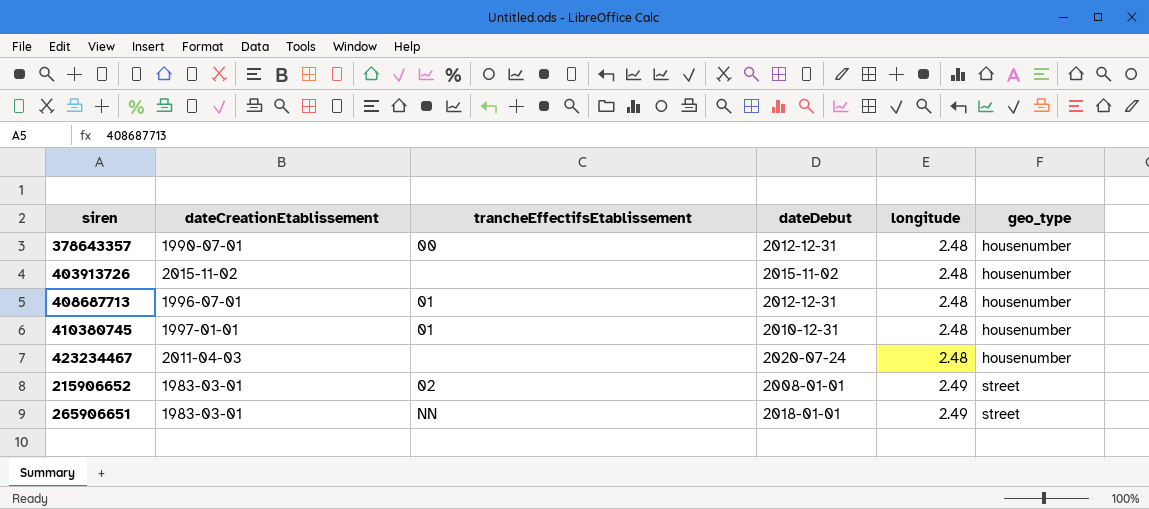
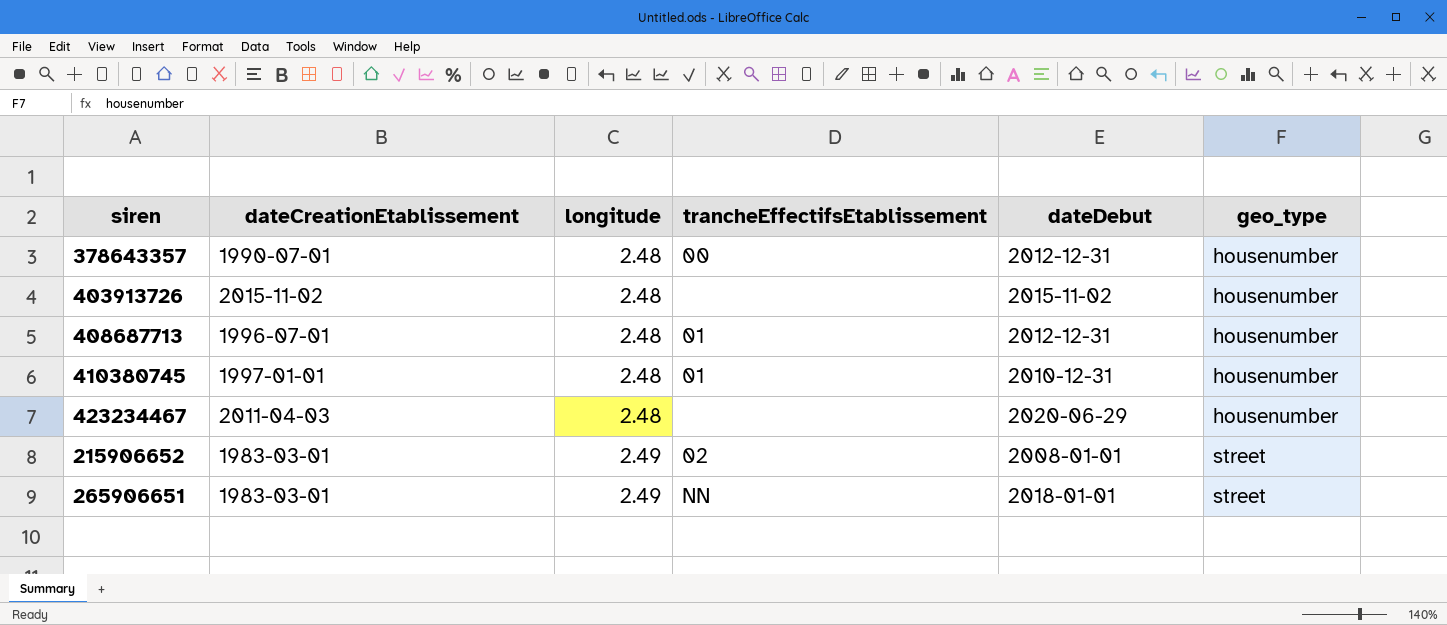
column longitude | position: 5 -> 3
423234467 | dateDebut: 2020-07-24 -> 2020-06-29

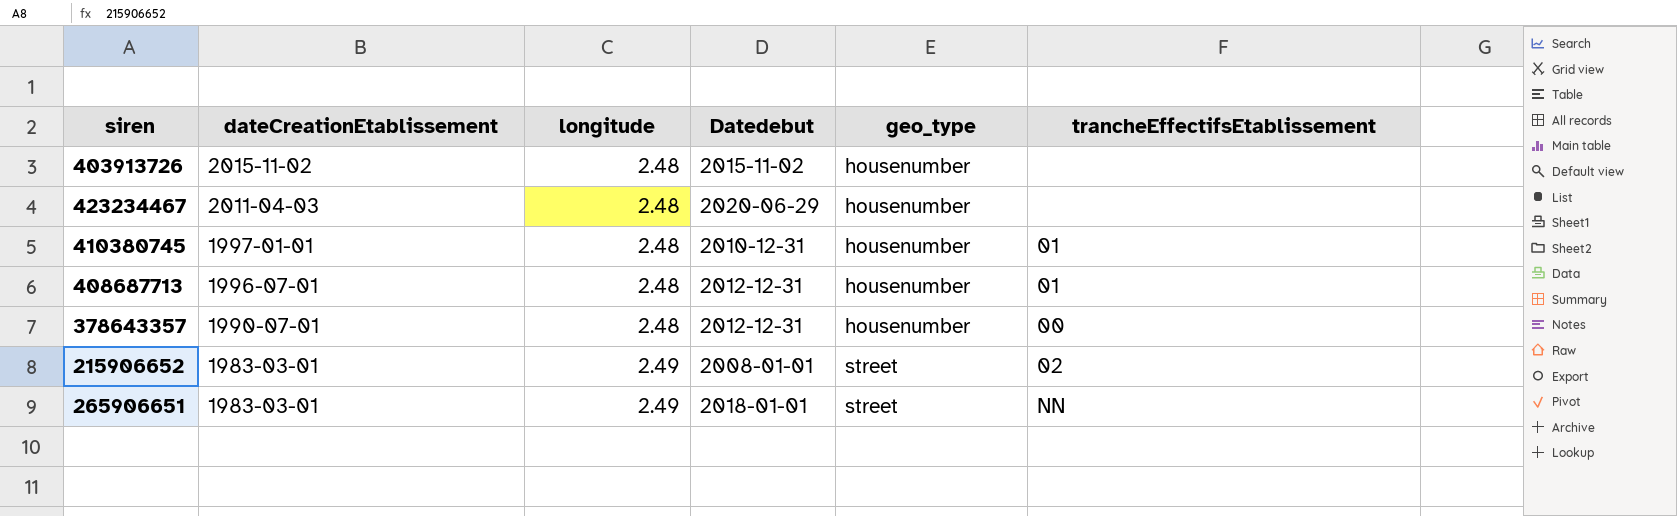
row order: longitude ascending -> dateCreationEtablissement descending
column name: dateDebut -> Datedebut
column trancheEffectifsEtablissement | position: 4 -> 6

